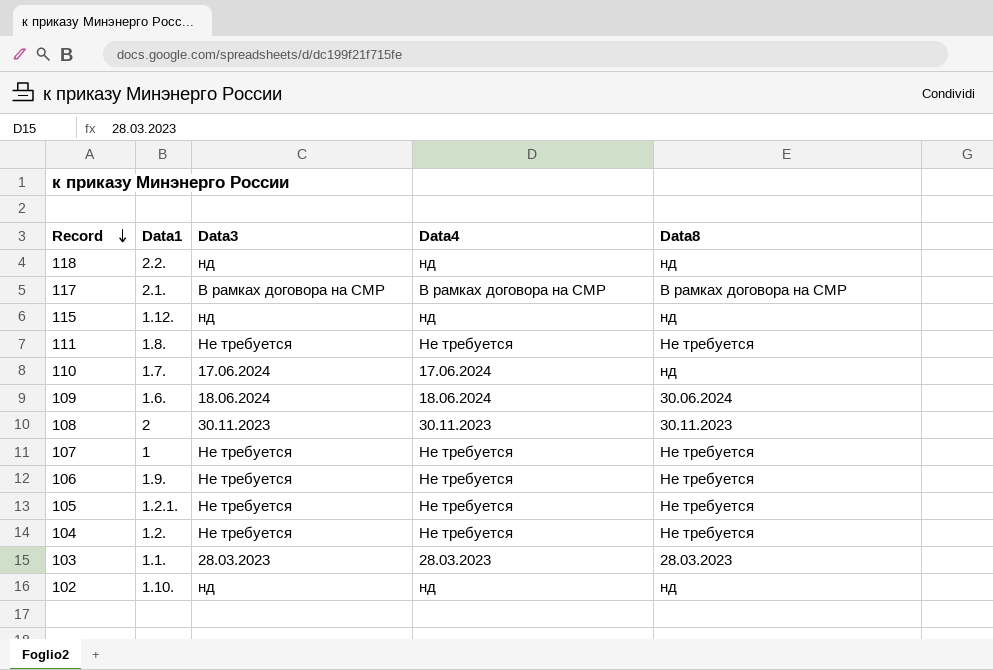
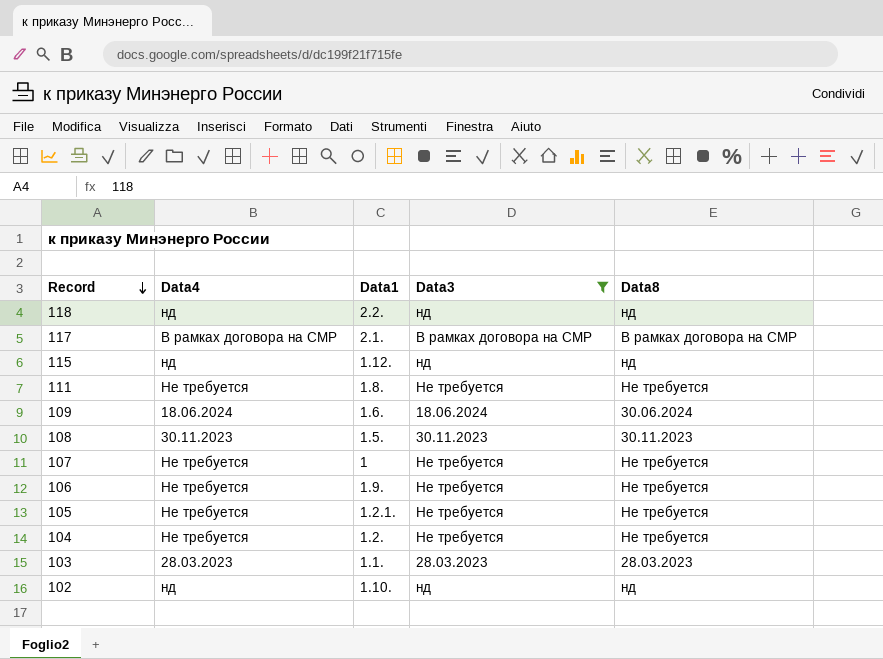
filter: none -> Data3 != 17.06.2024
column Data4 | position: 4 -> 2
108 | Data1: 2 -> 1.5.

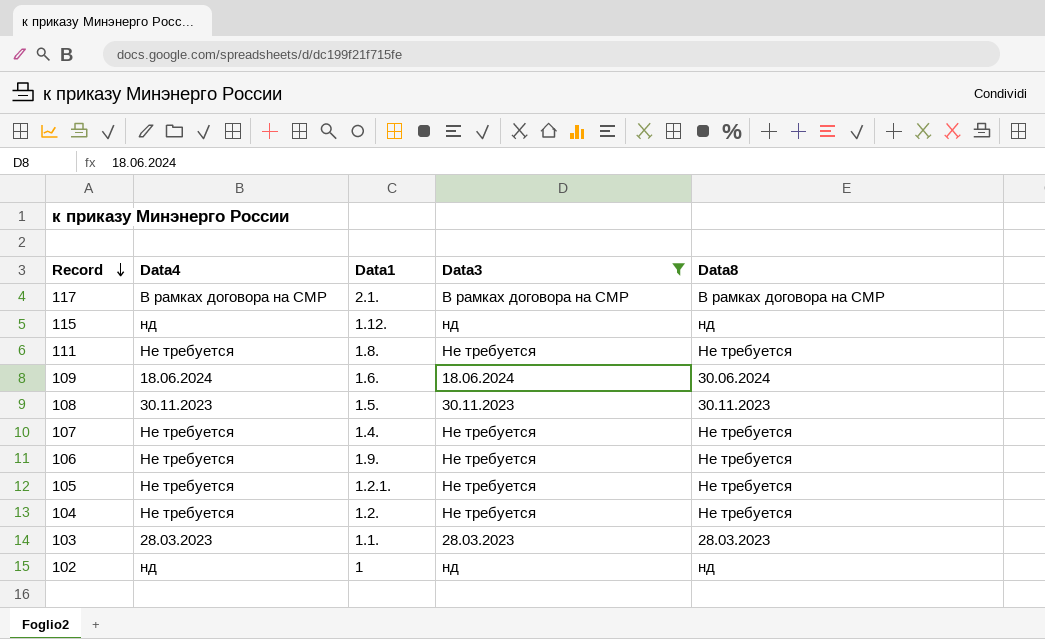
row 118: нд | 2.2. | нд | нд -> none
107 | Data1: 1 -> 1.4.
102 | Data1: 1.10. -> 1

